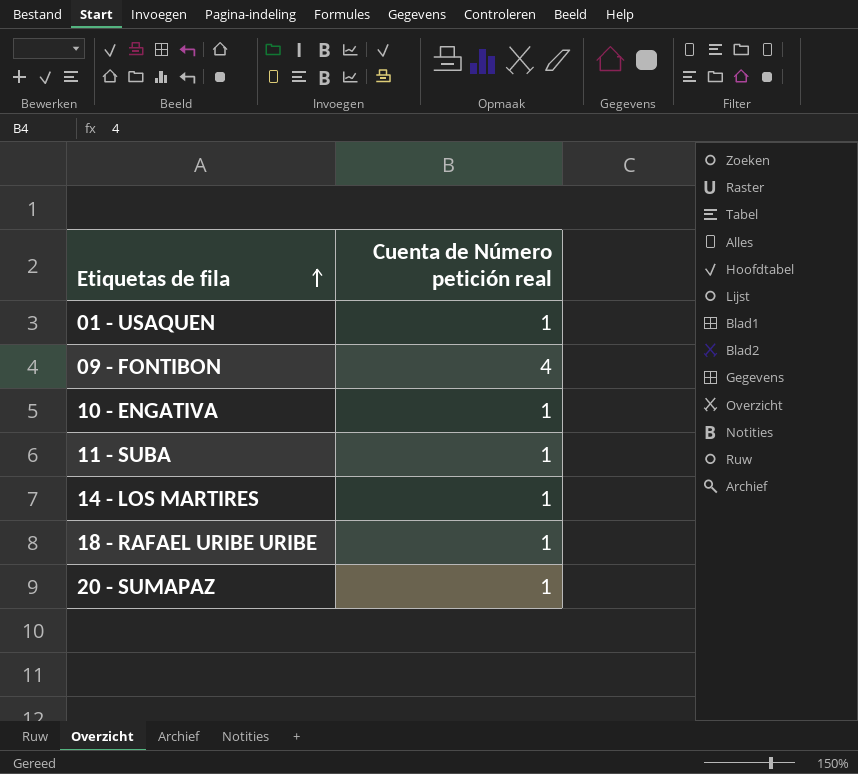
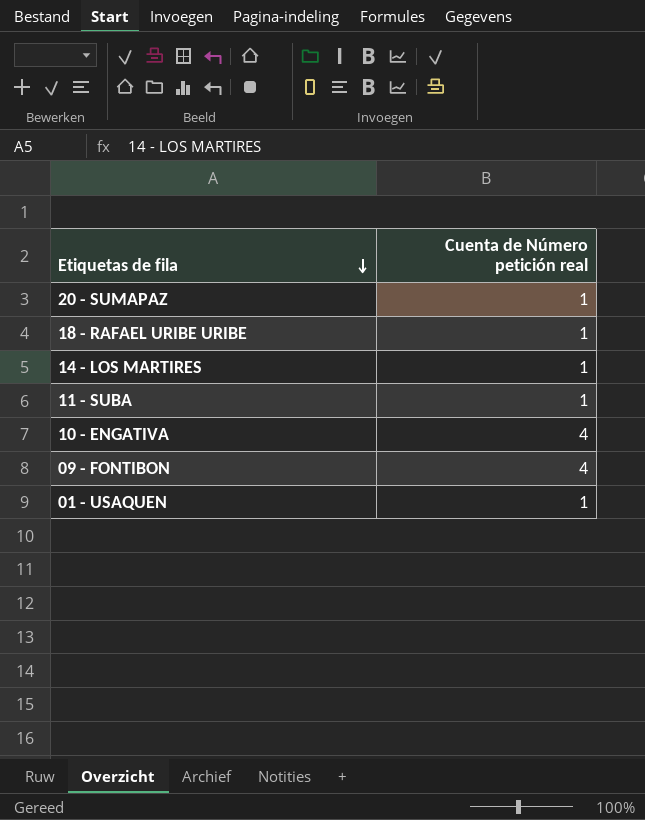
row order: Etiquetas de fila ascending -> Etiquetas de fila descending
10 - ENGATIVA | Cuenta de Número petición real: 1 -> 4

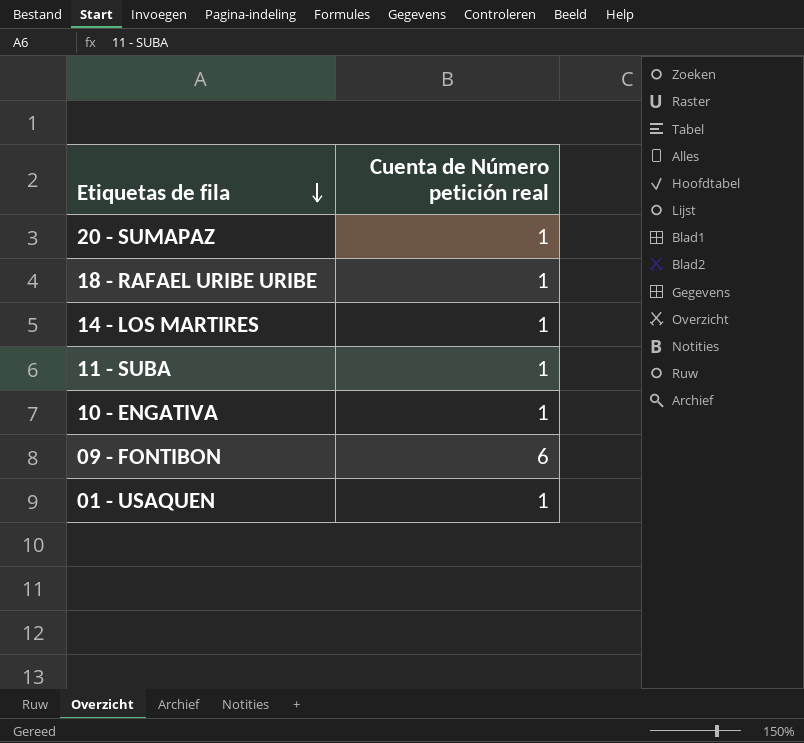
10 - ENGATIVA | Cuenta de Número petición real: 4 -> 1
09 - FONTIBON | Cuenta de Número petición real: 4 -> 6

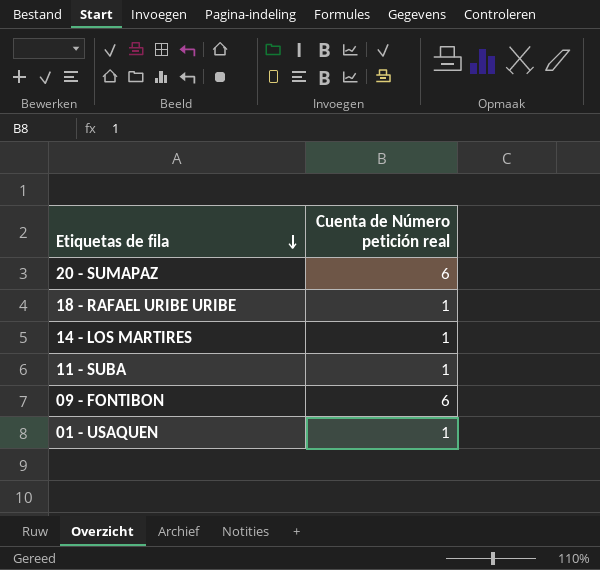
row 10 - ENGATIVA: 1 -> none
20 - SUMAPAZ | Cuenta de Número petición real: 1 -> 6

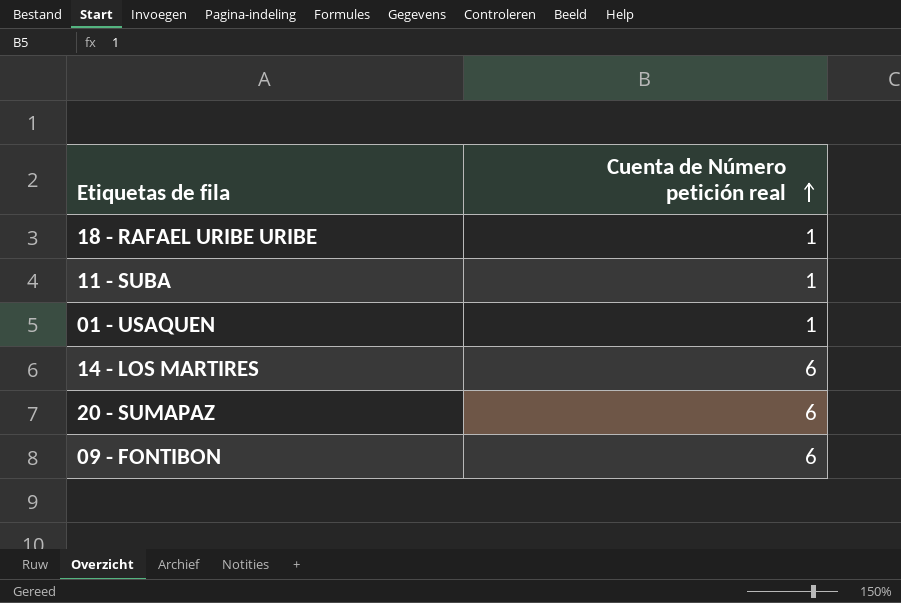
row order: Etiquetas de fila descending -> Cuenta de Número petición real ascending
14 - LOS MARTIRES | Cuenta de Número petición real: 1 -> 6

